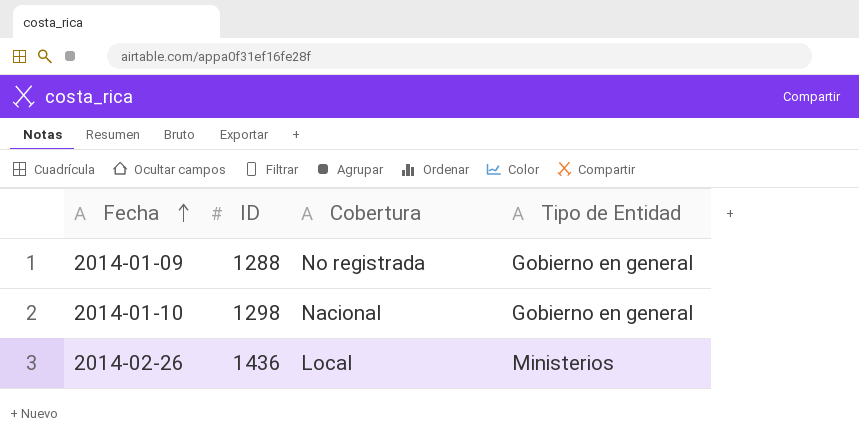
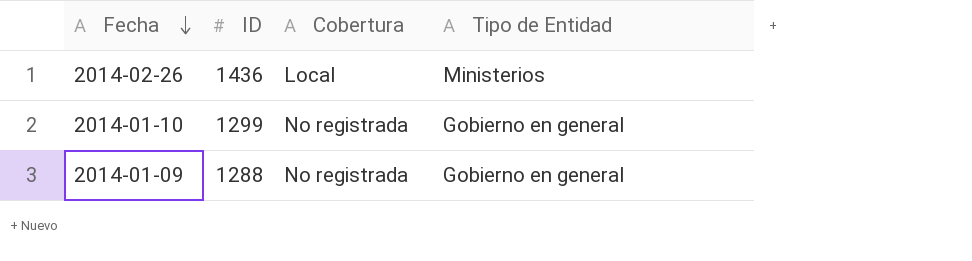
row order: Fecha ascending -> Fecha descending
2014-01-10 | ID: 1298 -> 1299
2014-01-10 | Cobertura: Nacional -> No registrada

